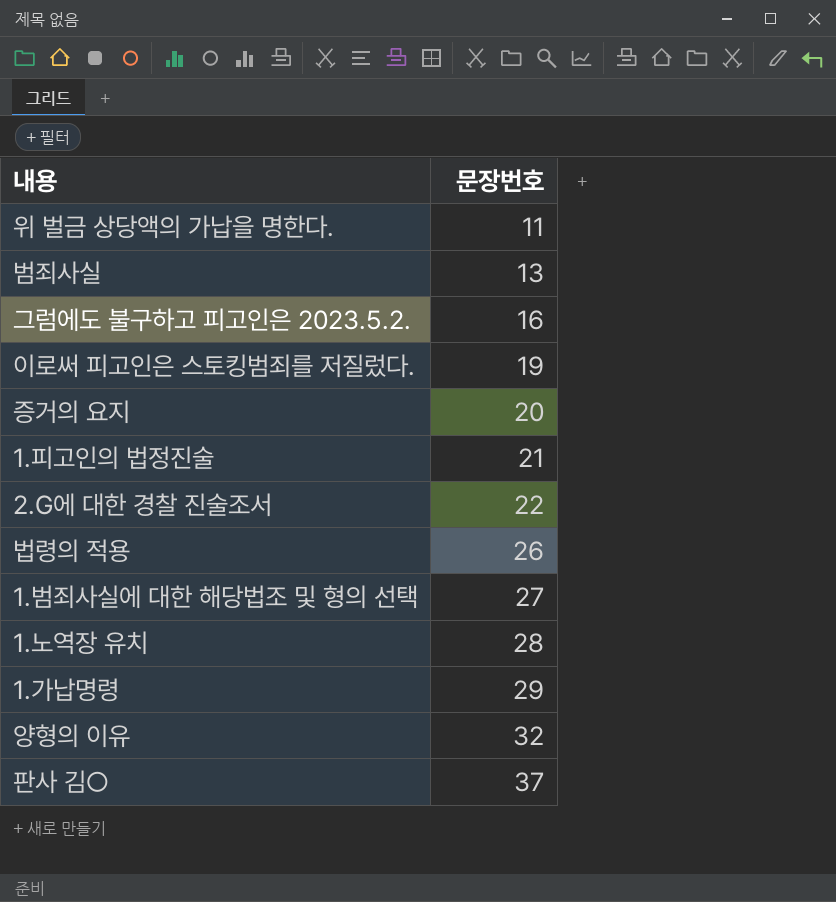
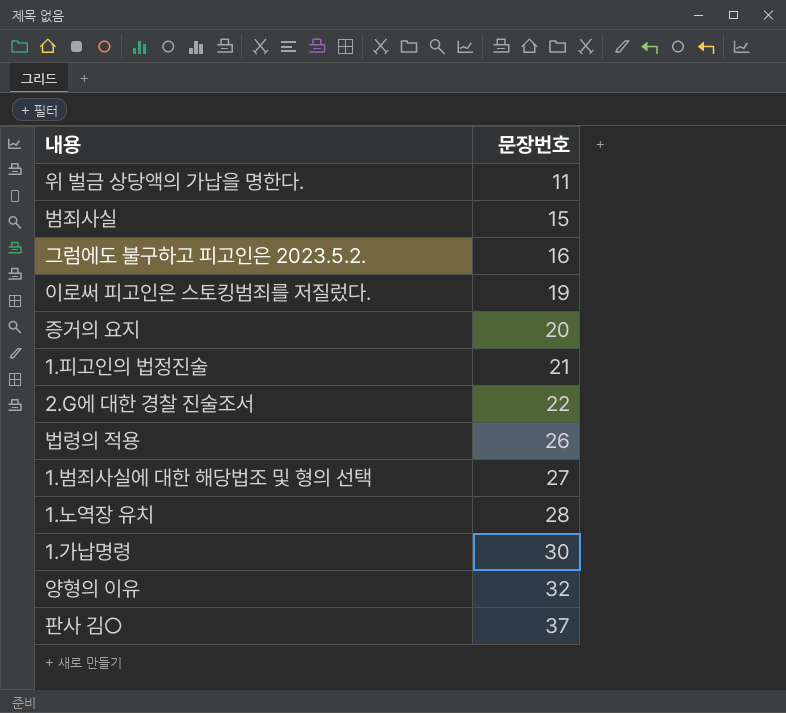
범죄사실 | 문장번호: 13 -> 15
1.가납명령 | 문장번호: 29 -> 30

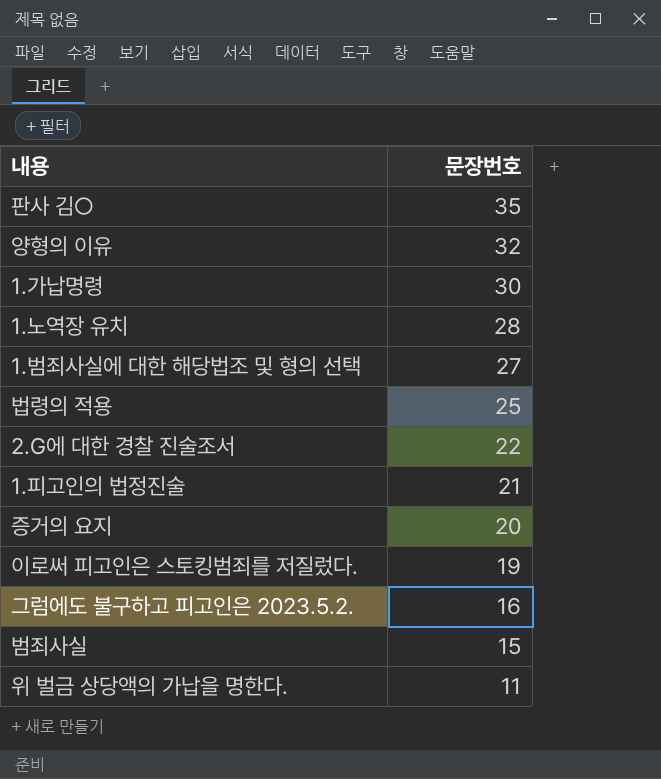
row order: 문장번호 ascending -> 문장번호 descending
판사 김○ | 문장번호: 37 -> 35
법령의 적용 | 문장번호: 26 -> 25

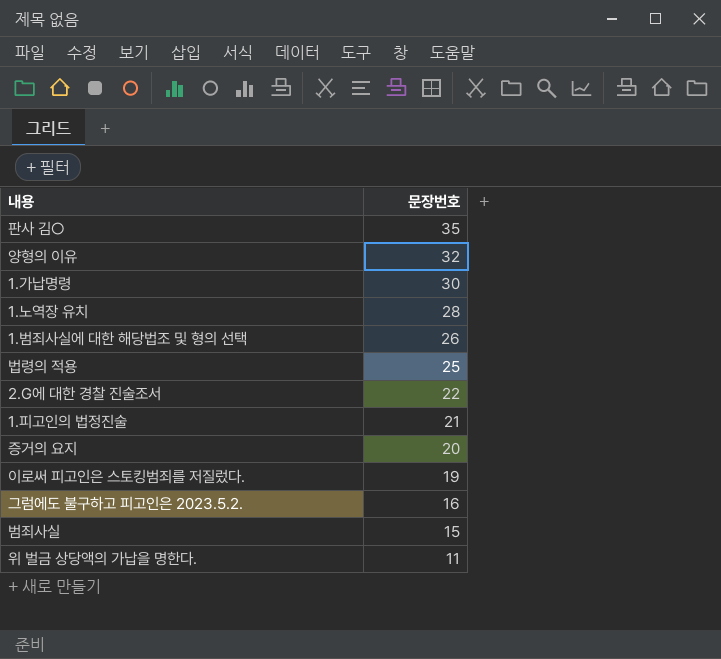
1.범죄사실에 대한 해당법조 및 형의 선택 | 문장번호: 27 -> 26

